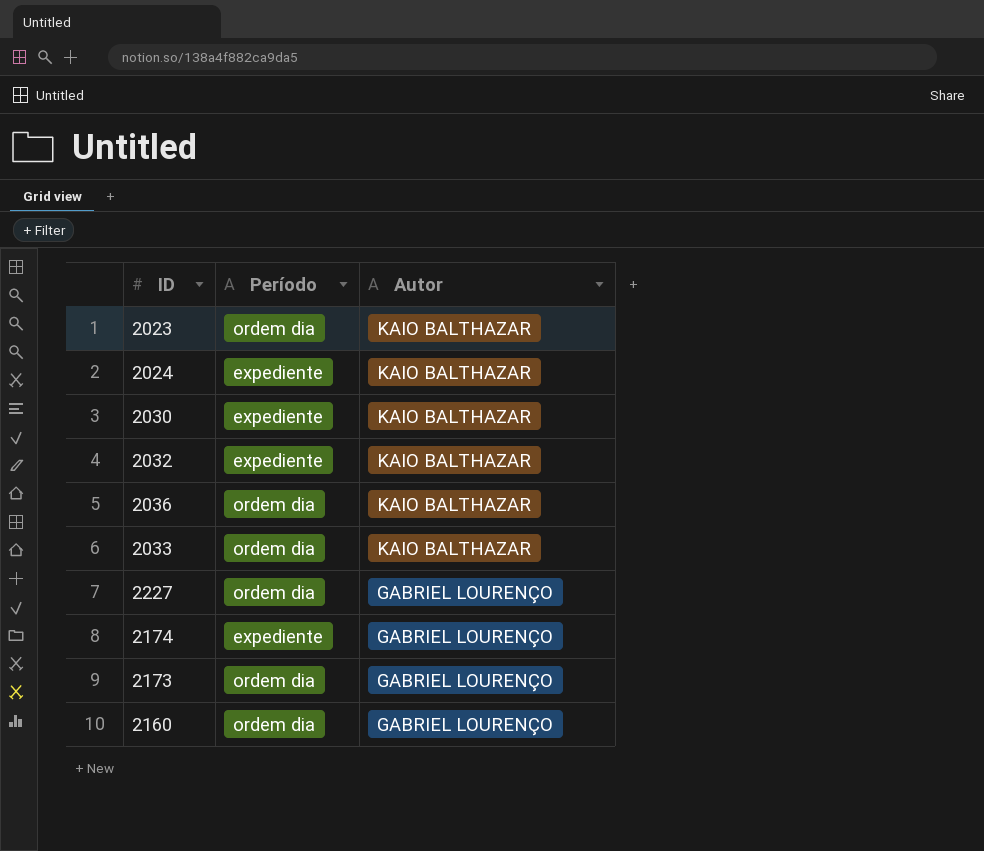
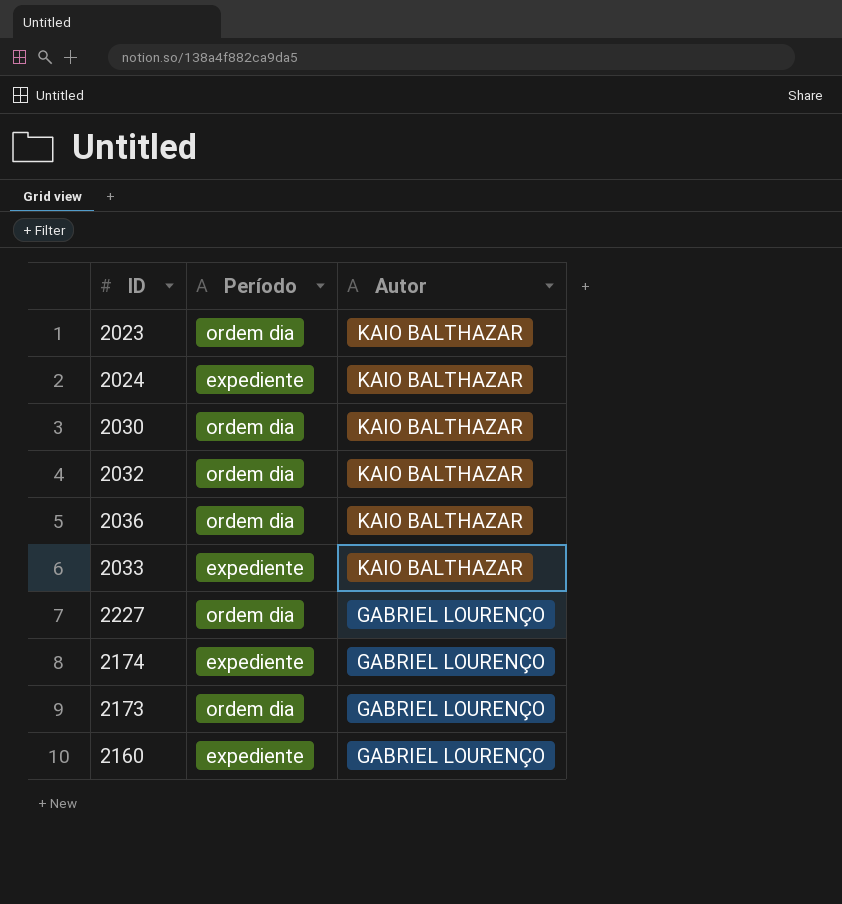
2030 | Período: expediente -> ordem dia
2032 | Período: expediente -> ordem dia
2033 | Período: ordem dia -> expediente
2160 | Período: ordem dia -> expediente

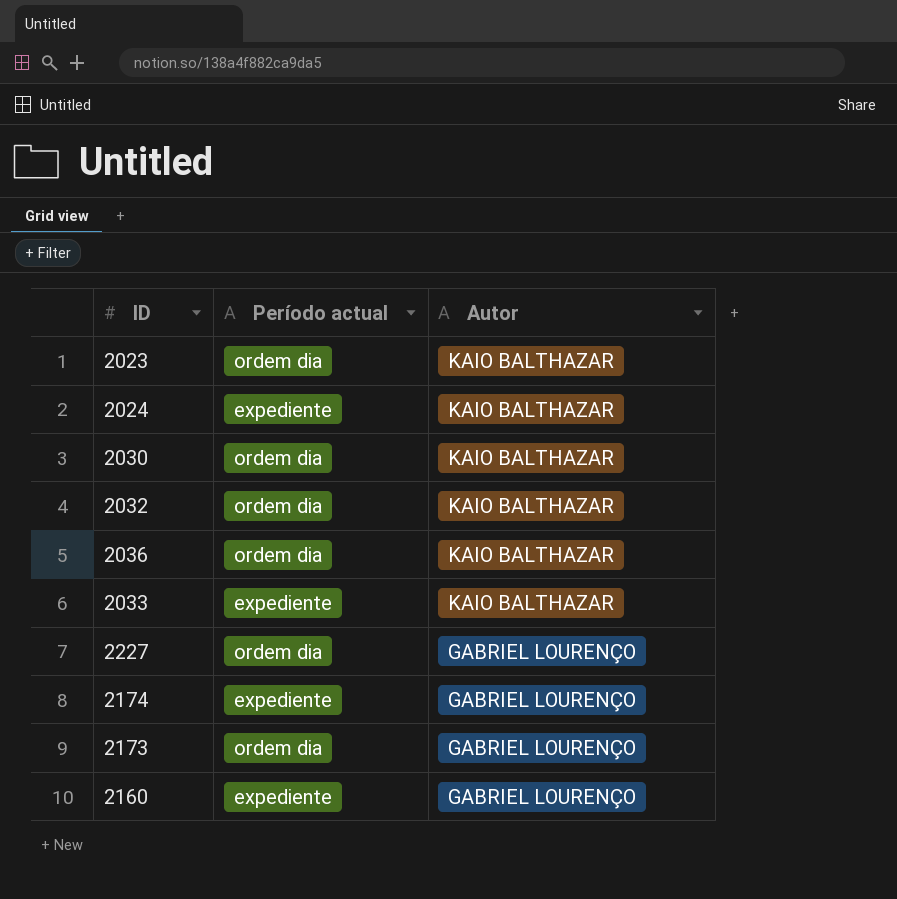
column name: Período -> Período actual

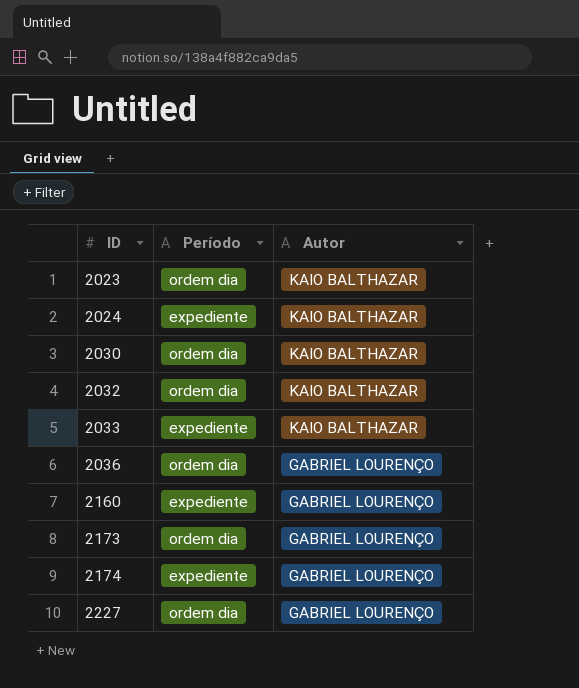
row order: Autor descending -> ID ascending
column name: Período actual -> Período
2036 | Autor: KAIO BALTHAZAR -> GABRIEL LOURENÇO

